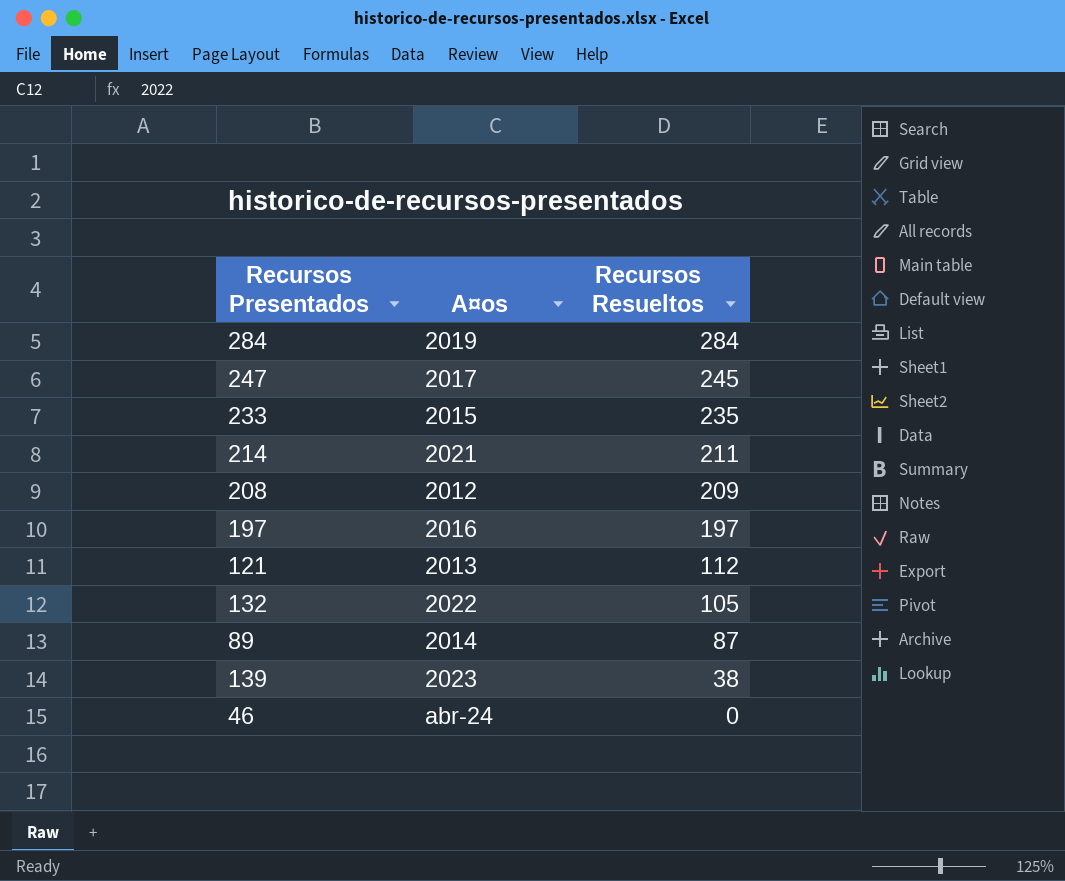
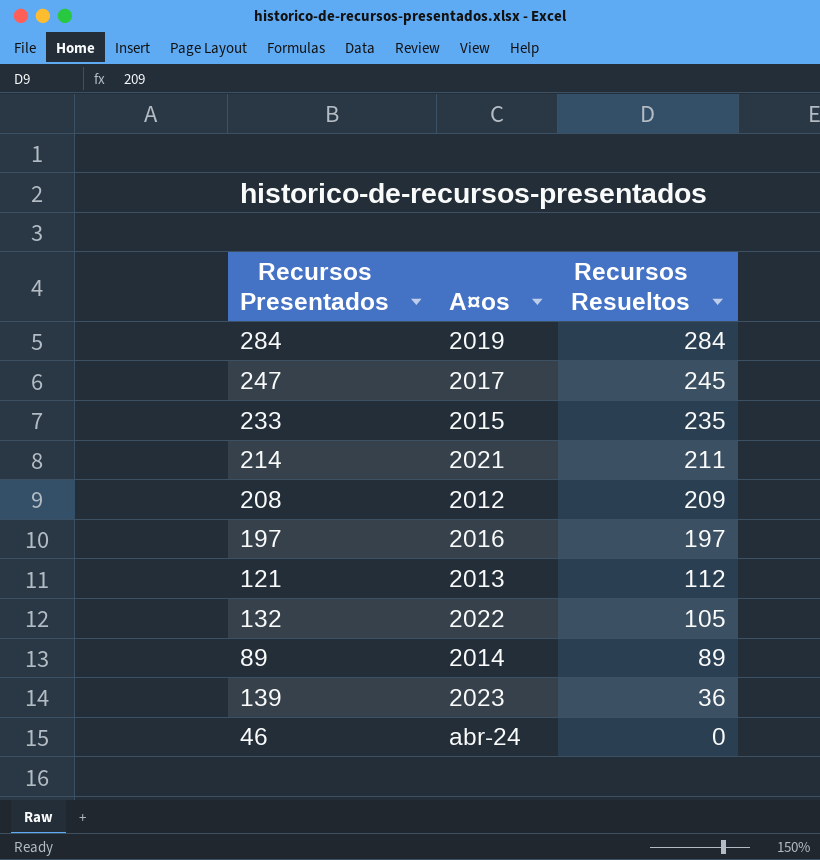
89 | Recursos Resueltos: 87 -> 89
139 | Recursos Resueltos: 38 -> 36

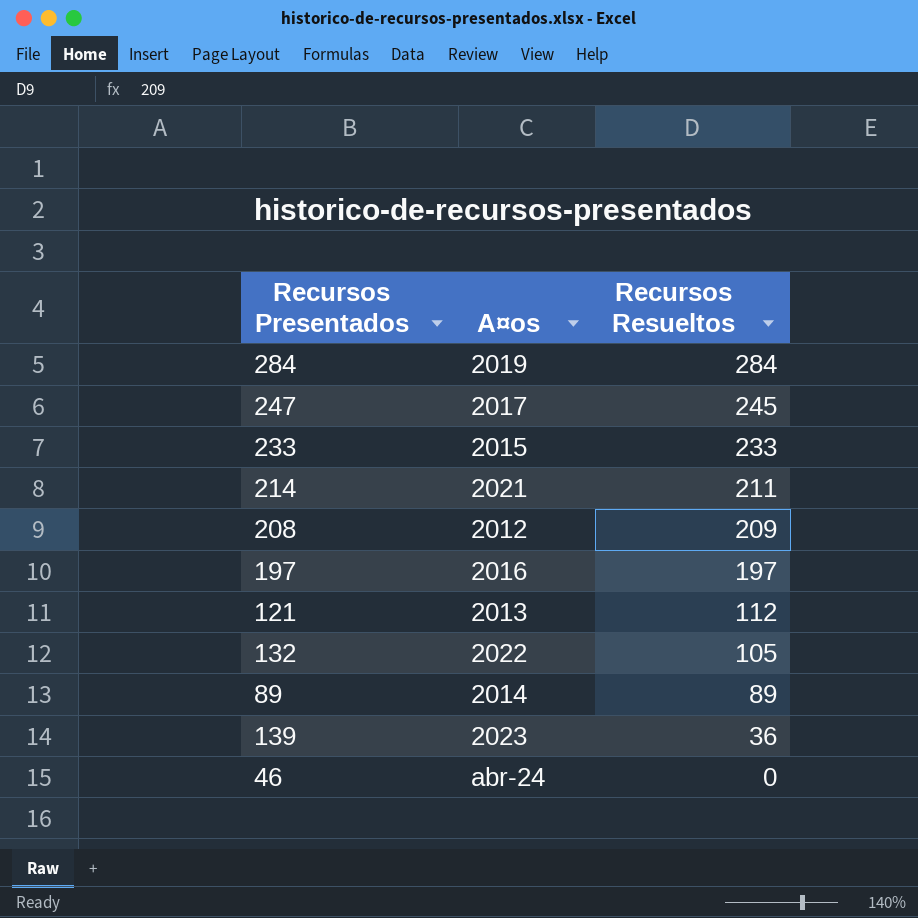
233 | Recursos Resueltos: 235 -> 233

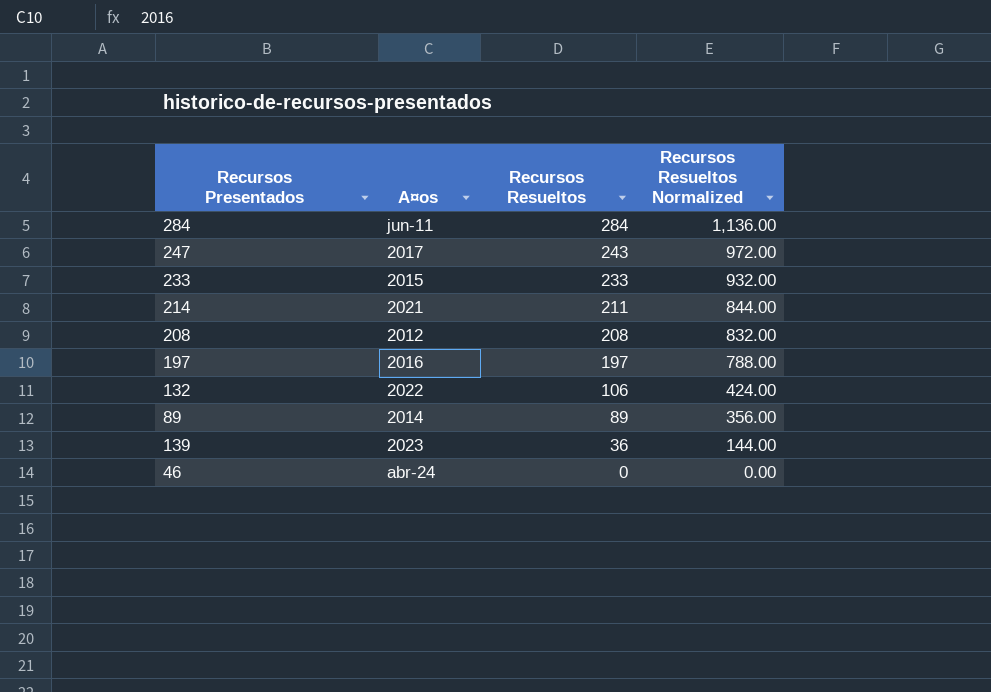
column Recursos Resueltos Normalized | formula: none -> [Recursos Resueltos] * 4
row 121: 2013 | 112 -> none
284 | A¤os: 2019 -> jun-11
247 | Recursos Resueltos: 245 -> 243
208 | Recursos Resueltos: 209 -> 208
132 | Recursos Resueltos: 105 -> 106

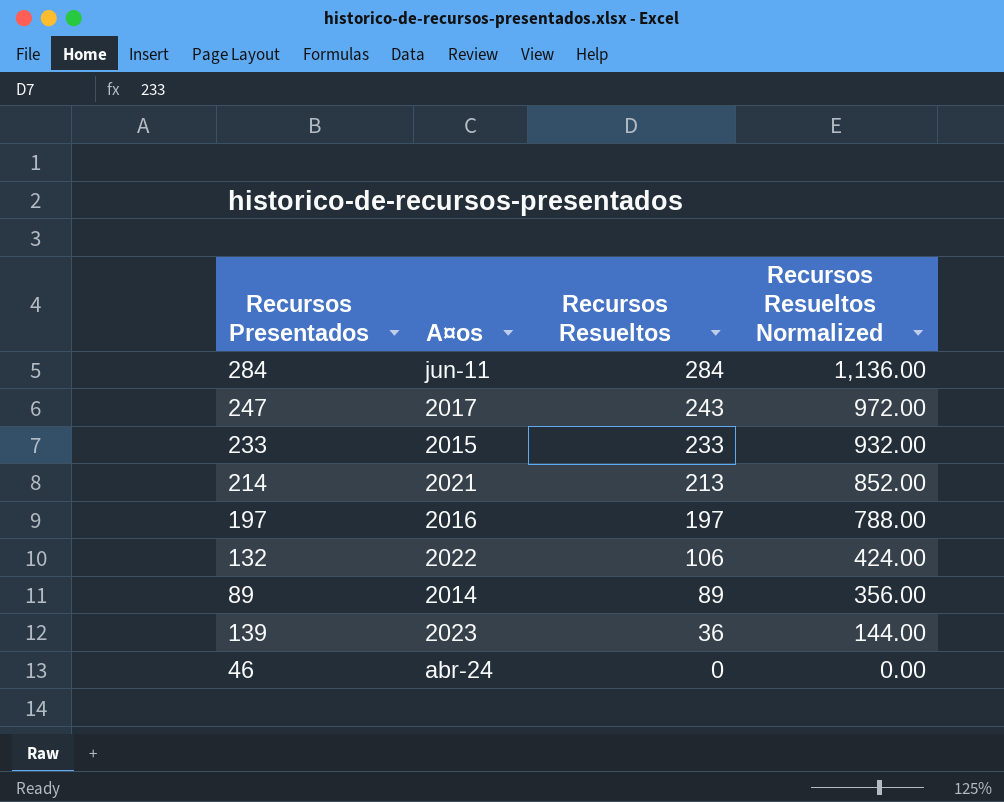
row 208: 2012 | 208 | 832.00 -> none
214 | Recursos Resueltos: 211 -> 213
214 | Recursos Resueltos Normalized: 844.00 -> 852.00

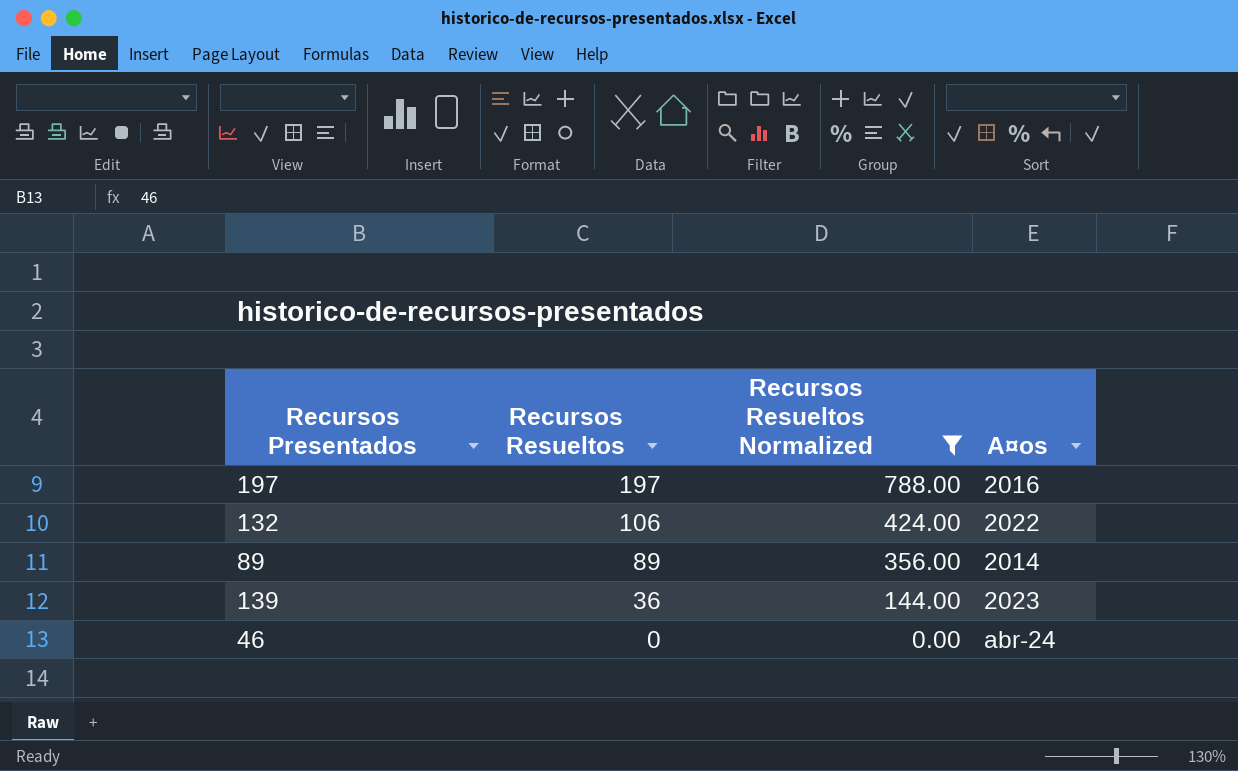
filter: none -> Recursos Resueltos Normalized <= 788.00
column A¤os | position: 2 -> 4

